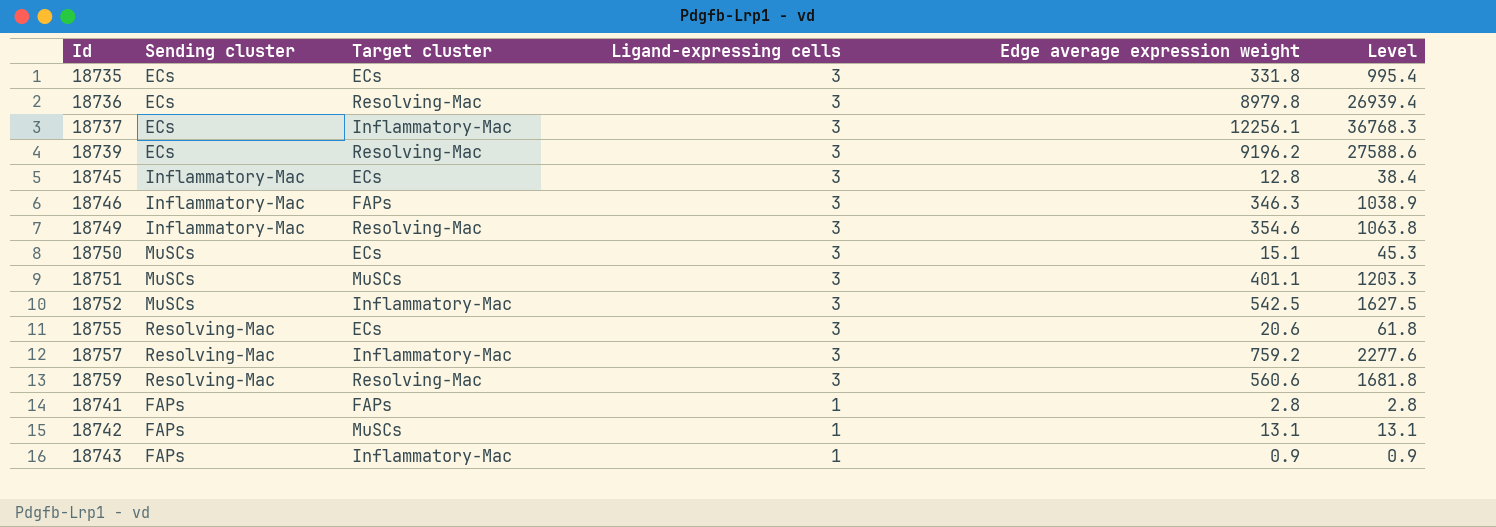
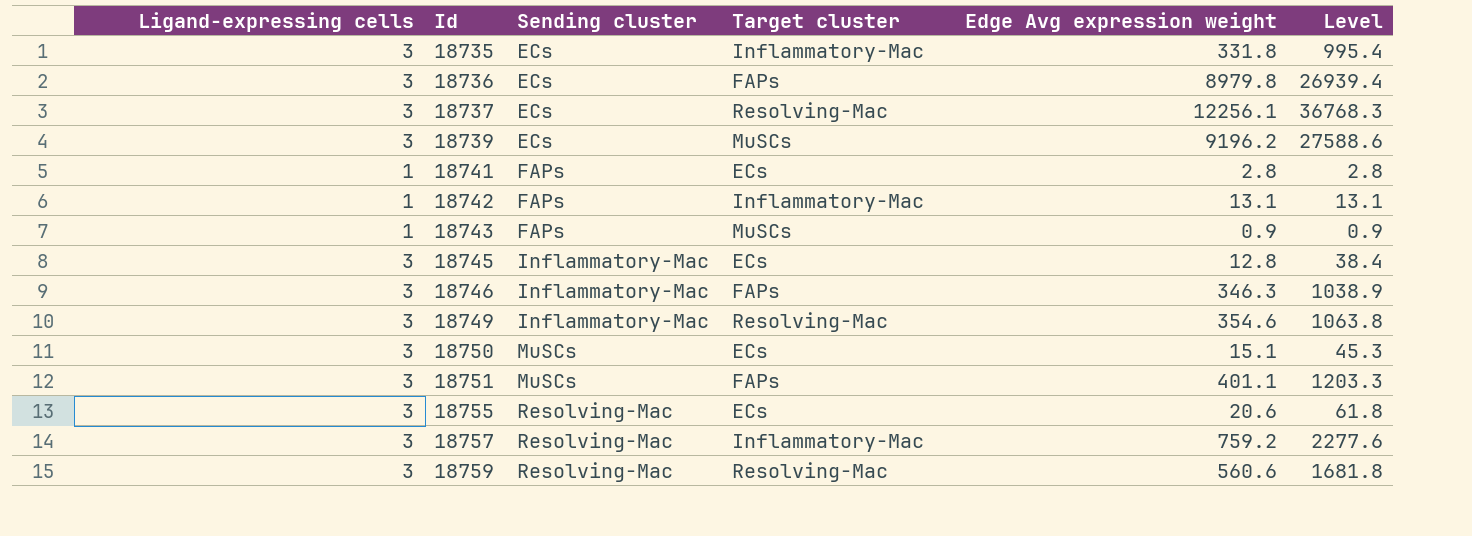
row order: Ligand-expressing cells descending -> Id ascending
column Ligand-expressing cells | position: 4 -> 1
column name: Edge average expression weight -> Edge Avg expression weight
row 18752: MuSCs | Inflammatory-Mac | 3 | 542.5 | 1627.5 -> none
18735 | Target cluster: ECs -> Inflammatory-Mac
18736 | Target cluster: Resolving-Mac -> FAPs
18737 | Target cluster: Inflammatory-Mac -> Resolving-Mac
18739 | Target cluster: Resolving-Mac -> MuSCs
18741 | Target cluster: FAPs -> ECs
18742 | Target cluster: MuSCs -> Inflammatory-Mac
18743 | Target cluster: Inflammatory-Mac -> MuSCs
18751 | Target cluster: MuSCs -> FAPs

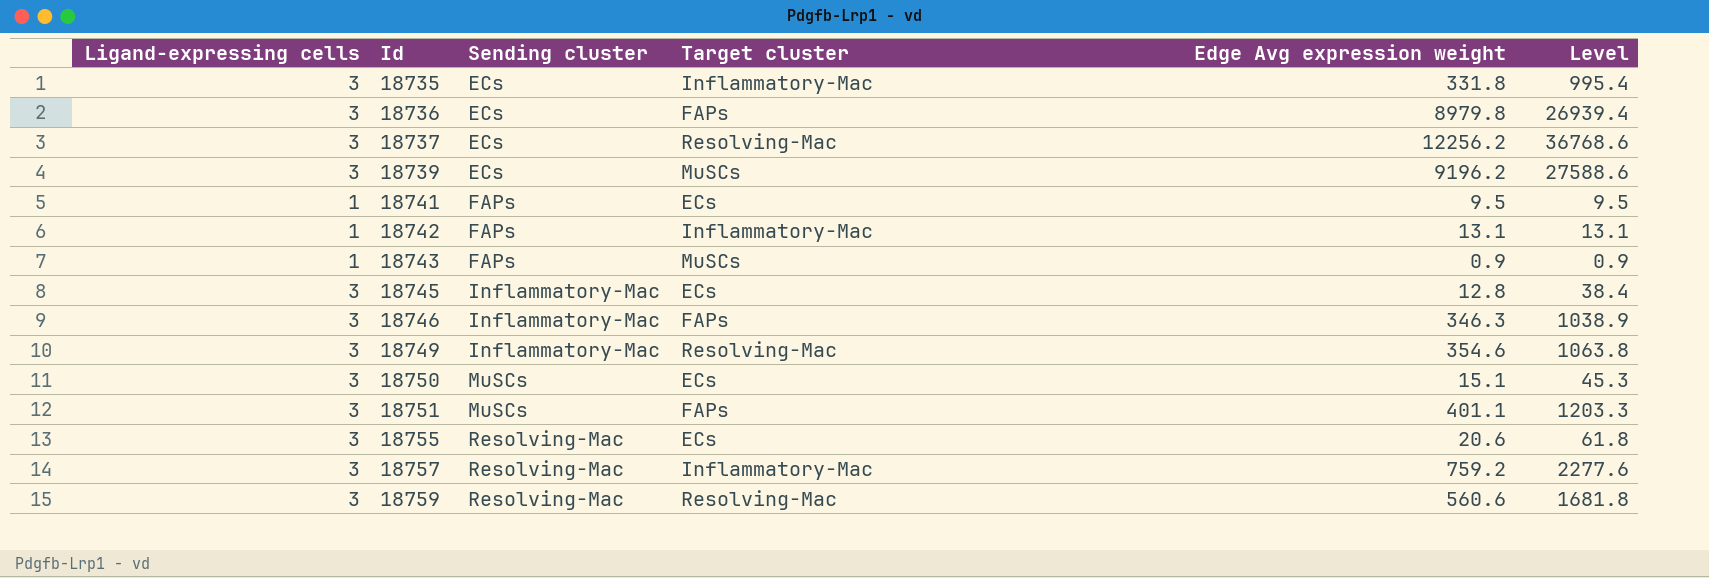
18737 | Edge Avg expression weight: 12256.1 -> 12256.2
18737 | Level: 36768.3 -> 36768.6
18741 | Edge Avg expression weight: 2.8 -> 9.5
18741 | Level: 2.8 -> 9.5

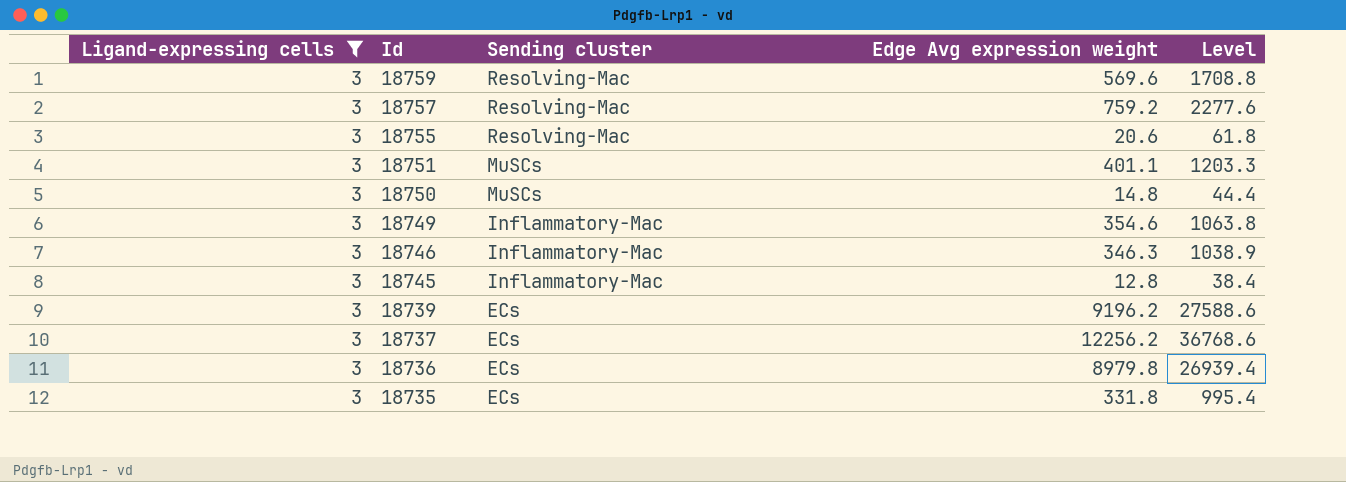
filter: none -> Ligand-expressing cells = 3
row order: Id ascending -> Id descending
column Target cluster | position: 4 -> none
18759 | Edge Avg expression weight: 560.6 -> 569.6
18759 | Level: 1681.8 -> 1708.8
18750 | Edge Avg expression weight: 15.1 -> 14.8
18750 | Level: 45.3 -> 44.4

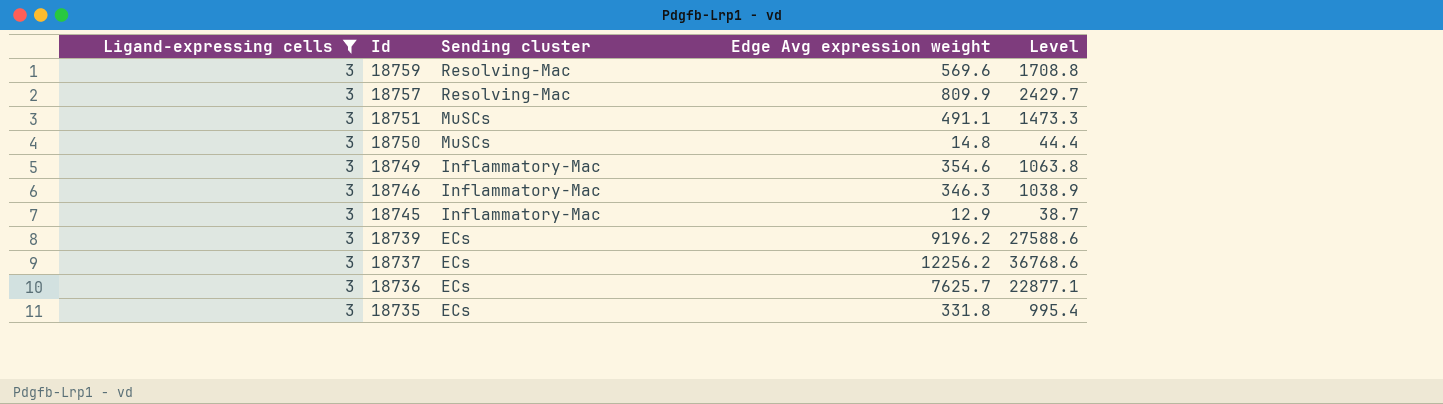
row 18755: 3 | Resolving-Mac | 20.6 | 61.8 -> none
18757 | Edge Avg expression weight: 759.2 -> 809.9
18757 | Level: 2277.6 -> 2429.7
18751 | Edge Avg expression weight: 401.1 -> 491.1
18751 | Level: 1203.3 -> 1473.3
18745 | Edge Avg expression weight: 12.8 -> 12.9
18745 | Level: 38.4 -> 38.7
18736 | Edge Avg expression weight: 8979.8 -> 7625.7
18736 | Level: 26939.4 -> 22877.1

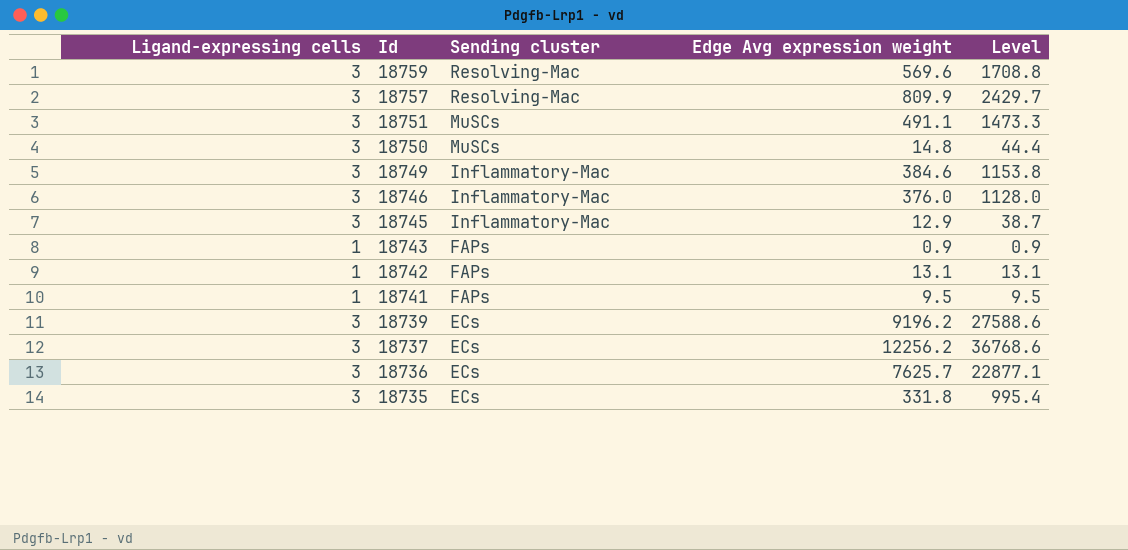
filter: Ligand-expressing cells = 3 -> none
18749 | Edge Avg expression weight: 354.6 -> 384.6
18749 | Level: 1063.8 -> 1153.8
18746 | Edge Avg expression weight: 346.3 -> 376.0
18746 | Level: 1038.9 -> 1128.0

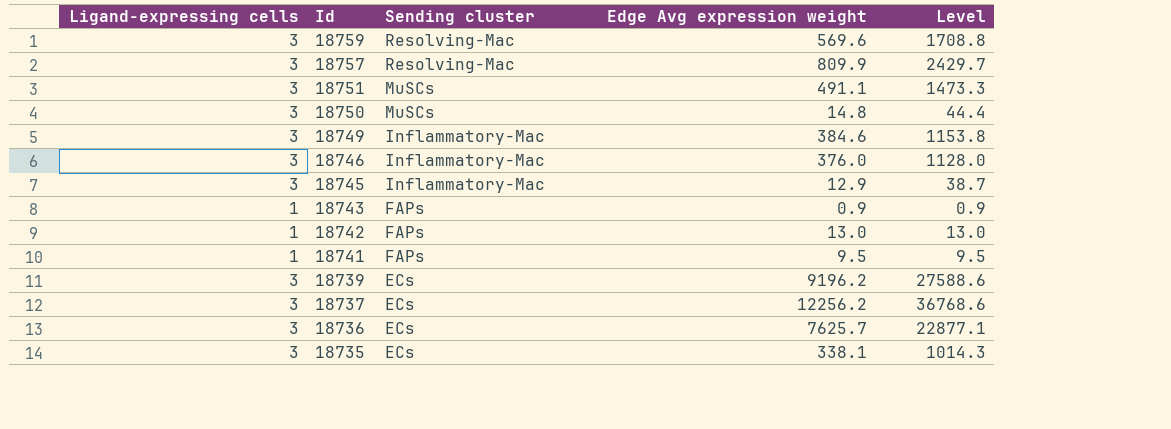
18742 | Edge Avg expression weight: 13.1 -> 13.0
18742 | Level: 13.1 -> 13.0
18735 | Edge Avg expression weight: 331.8 -> 338.1
18735 | Level: 995.4 -> 1014.3

